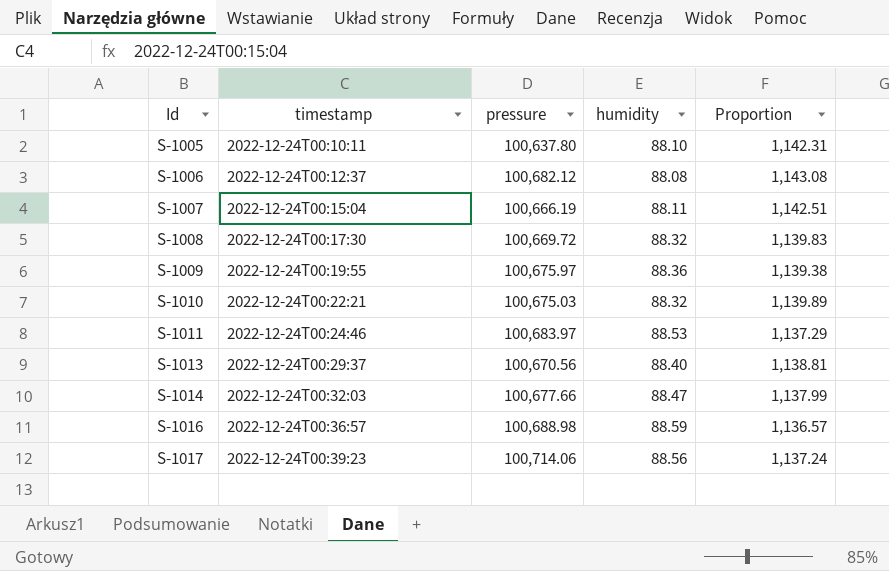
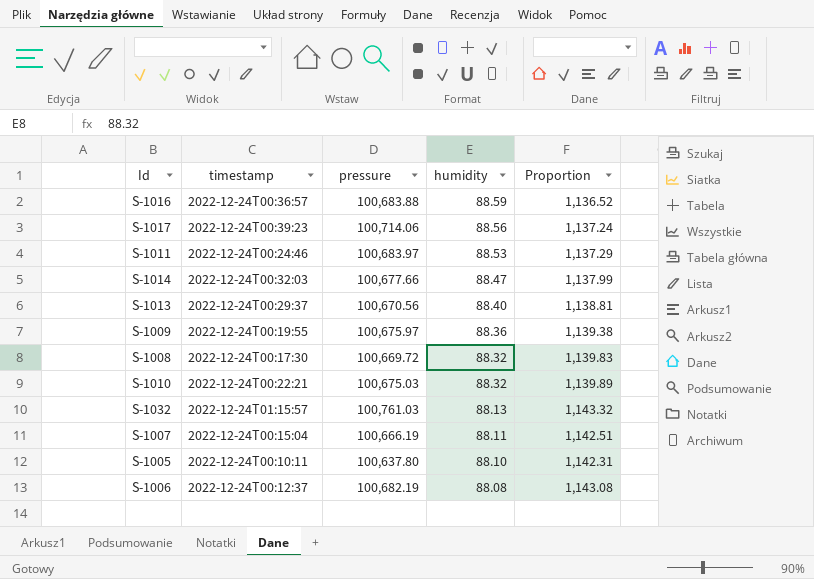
row order: Id ascending -> humidity descending
S-1016 | pressure: 100,688.98 -> 100,683.88
S-1016 | Proportion: 1,136.57 -> 1,136.52
row S-1032: none -> 2022-12-24T01:15:57 | 100,761.03 | 88.13 | 1,143.32
S-1006 | pressure: 100,682.12 -> 100,682.19

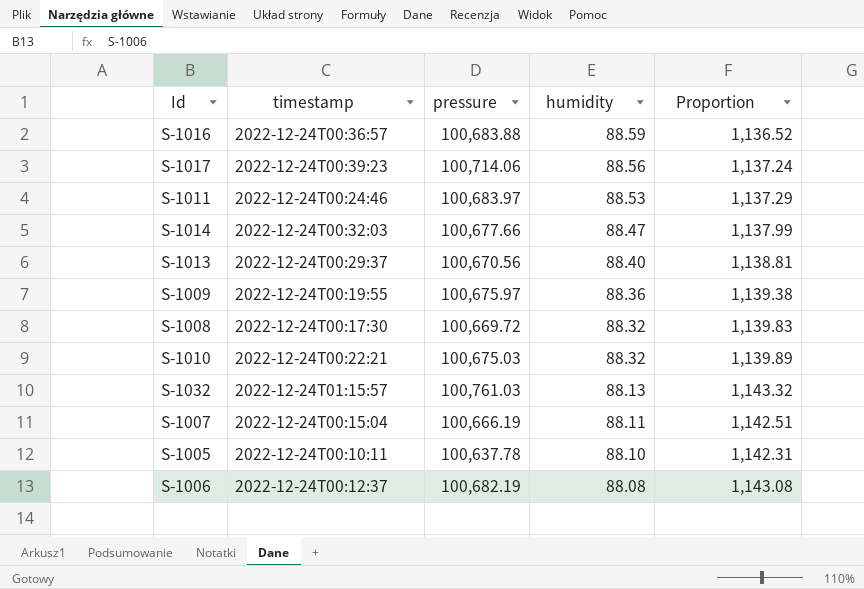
S-1005 | pressure: 100,637.80 -> 100,637.78

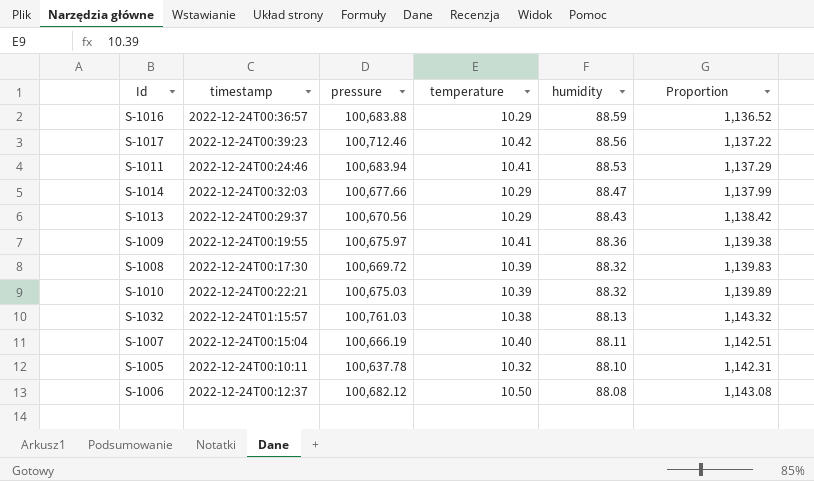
column temperature | position: none -> 4
S-1017 | pressure: 100,714.06 -> 100,712.46
S-1017 | Proportion: 1,137.24 -> 1,137.22
S-1011 | pressure: 100,683.97 -> 100,683.94
S-1013 | humidity: 88.40 -> 88.43
S-1013 | Proportion: 1,138.81 -> 1,138.42
S-1006 | pressure: 100,682.19 -> 100,682.12

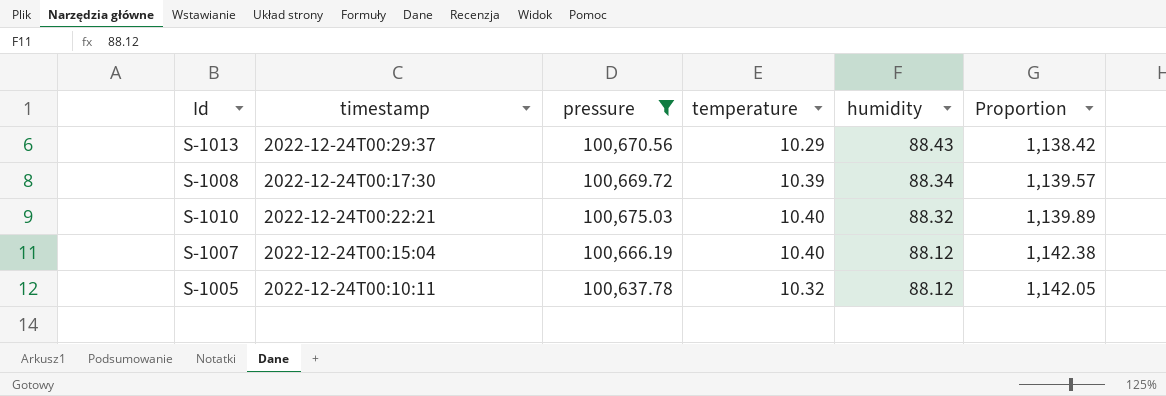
filter: none -> pressure <= 100,675.03
S-1008 | humidity: 88.32 -> 88.34
S-1008 | Proportion: 1,139.83 -> 1,139.57
S-1010 | temperature: 10.39 -> 10.40
S-1007 | humidity: 88.11 -> 88.12
S-1007 | Proportion: 1,142.51 -> 1,142.38
S-1005 | humidity: 88.10 -> 88.12
S-1005 | Proportion: 1,142.31 -> 1,142.05

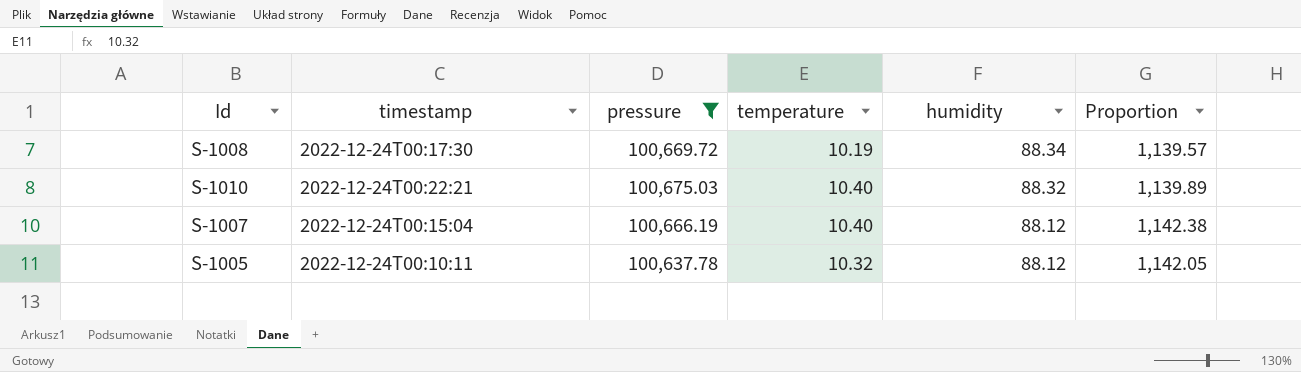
row S-1013: 2022-12-24T00:29:37 | 100,670.56 | 10.29 | 88.43 | 1,138.42 -> none
S-1008 | temperature: 10.39 -> 10.19

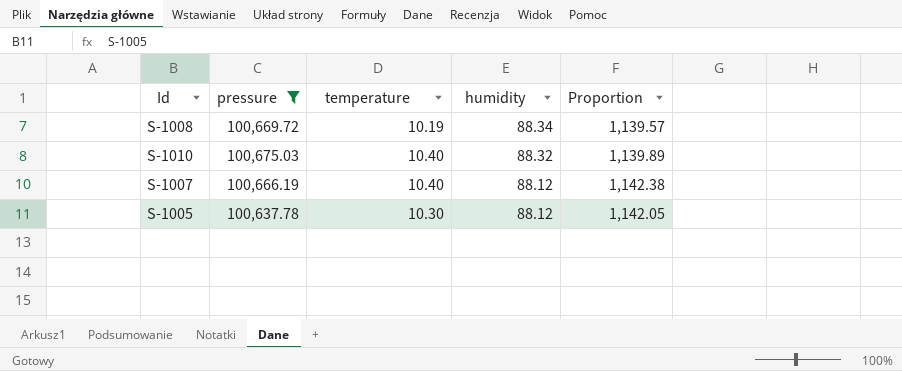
column timestamp | position: 2 -> none
S-1005 | temperature: 10.32 -> 10.30

